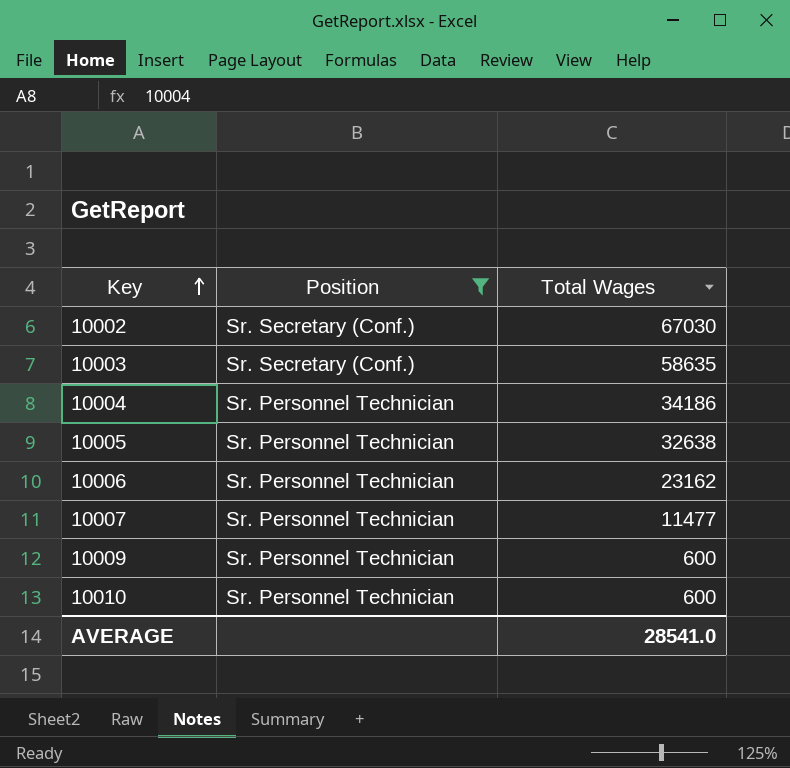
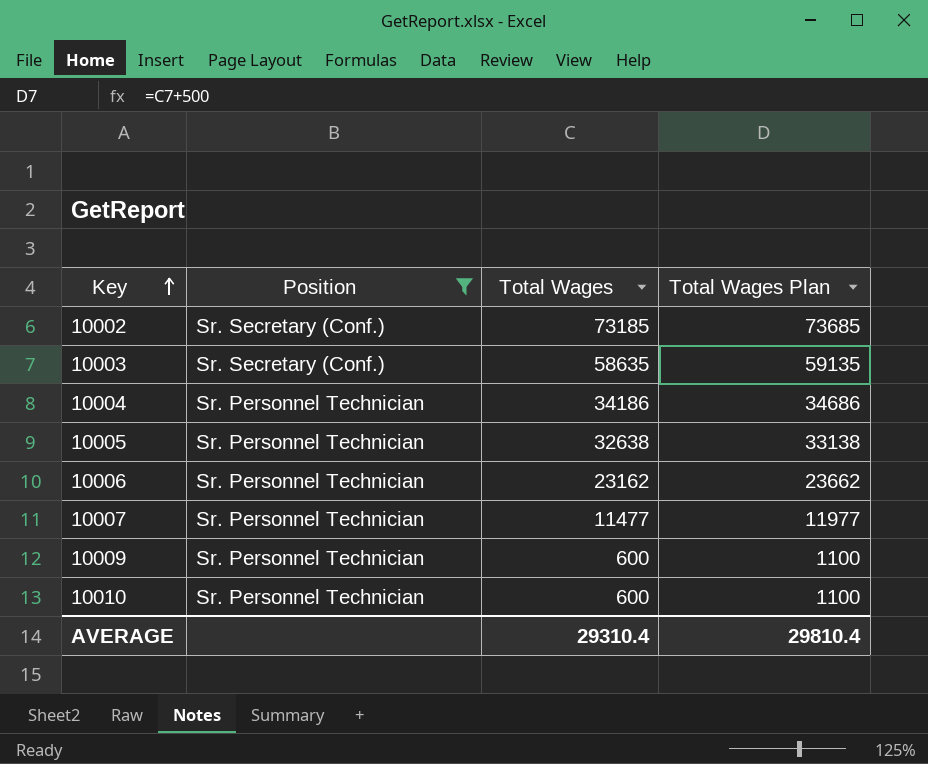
column Total Wages Plan | formula: none -> [Total Wages] + 500
10002 | Total Wages: 67030 -> 73185
AVERAGE | Total Wages: 28541.0 -> 29310.4

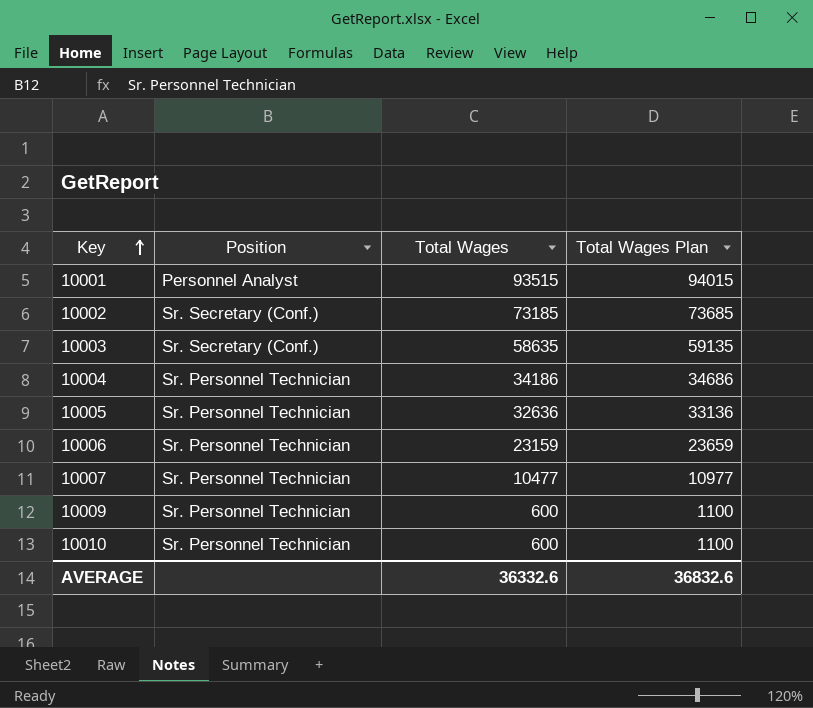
filter: Position != Personnel Analyst -> none
10005 | Total Wages: 32638 -> 32636
10005 | Total Wages Plan: 33138 -> 33136
10006 | Total Wages: 23162 -> 23159
10006 | Total Wages Plan: 23662 -> 23659
10007 | Total Wages: 11477 -> 10477
10007 | Total Wages Plan: 11977 -> 10977
AVERAGE | Total Wages: 29310.4 -> 36332.6
AVERAGE | Total Wages Plan: 29810.4 -> 36832.6

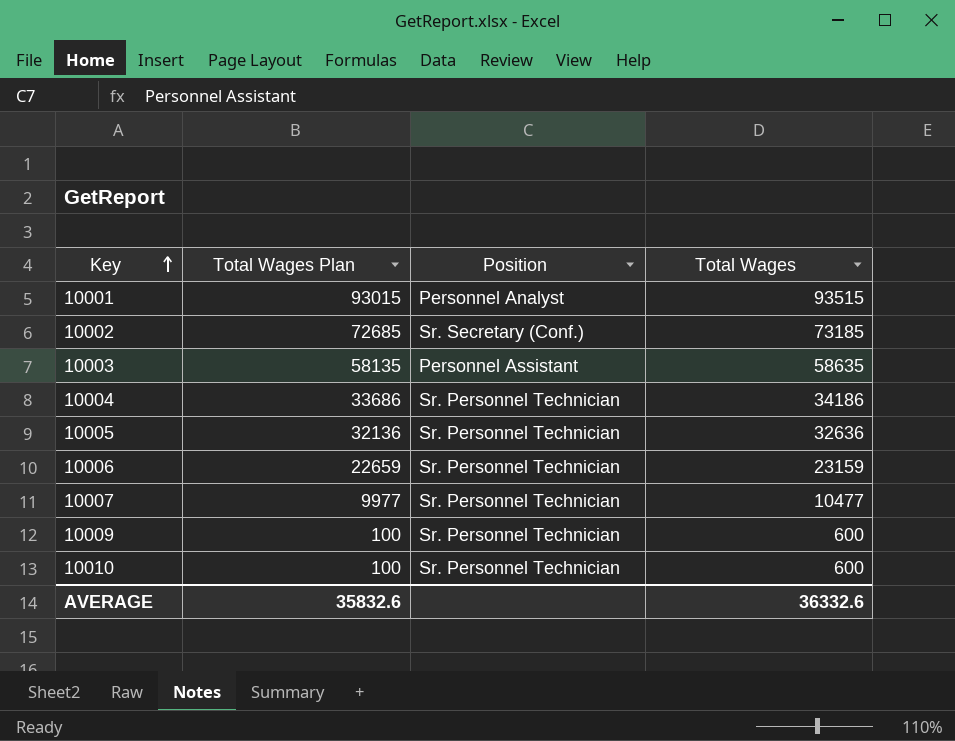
column Total Wages Plan | formula: [Total Wages] + 500 -> [Total Wages] - 500
column Total Wages Plan | position: 4 -> 2
10003 | Position: Sr. Secretary (Conf.) -> Personnel Assistant
AVERAGE | Total Wages Plan: 36832.6 -> 35832.6

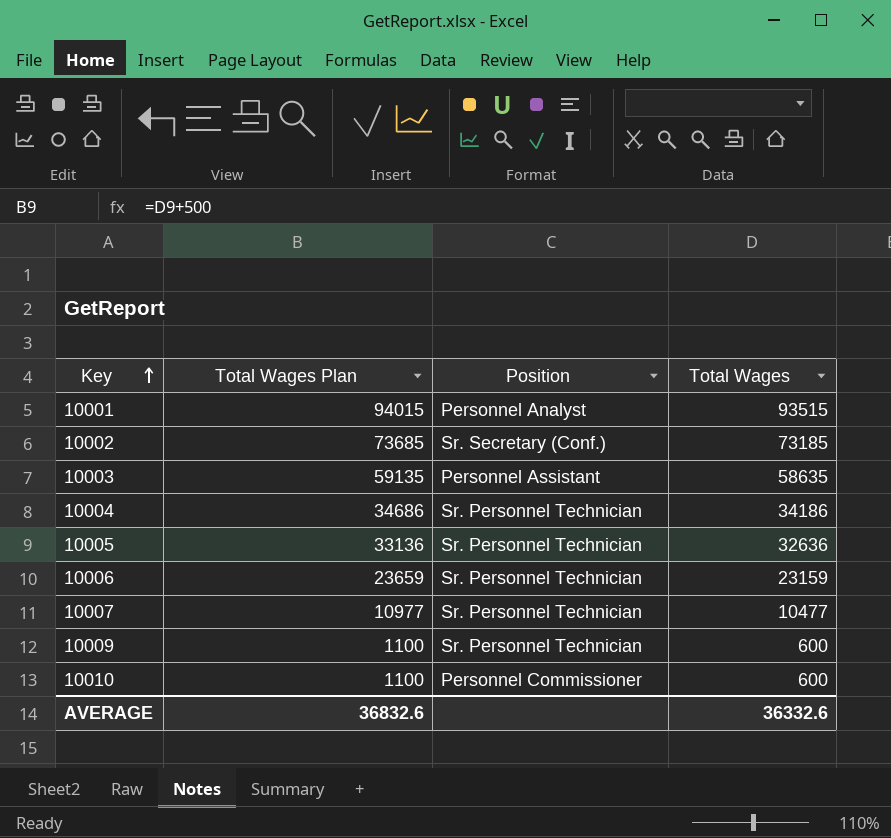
column Total Wages Plan | formula: [Total Wages] - 500 -> [Total Wages] + 500
10010 | Position: Sr. Personnel Technician -> Personnel Commissioner
AVERAGE | Total Wages Plan: 35832.6 -> 36832.6

